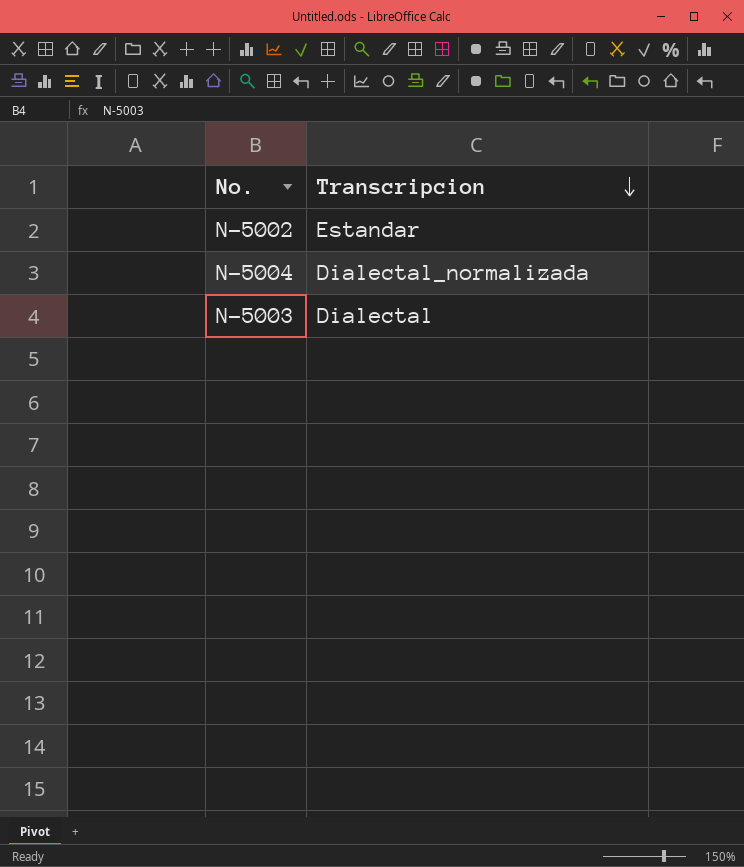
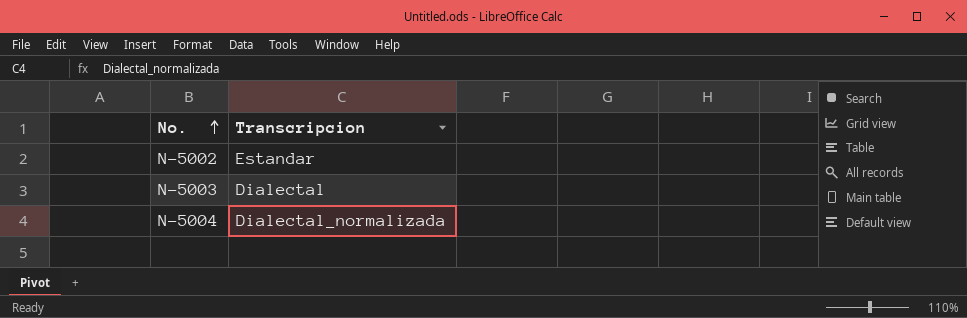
row order: Transcripcion descending -> No. ascending

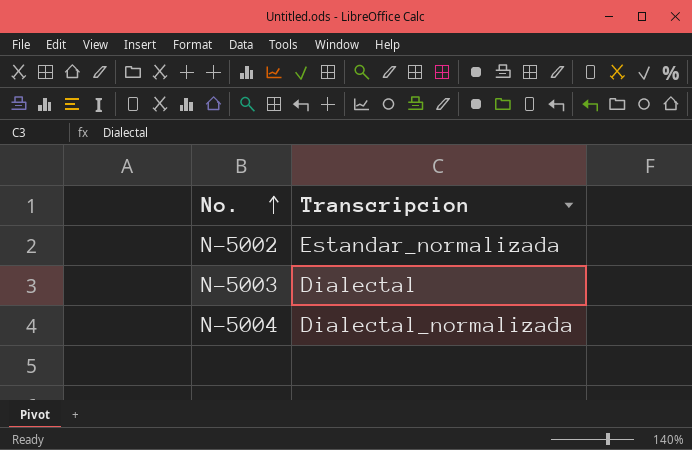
N-5002 | Transcripcion: Estandar -> Estandar_normalizada

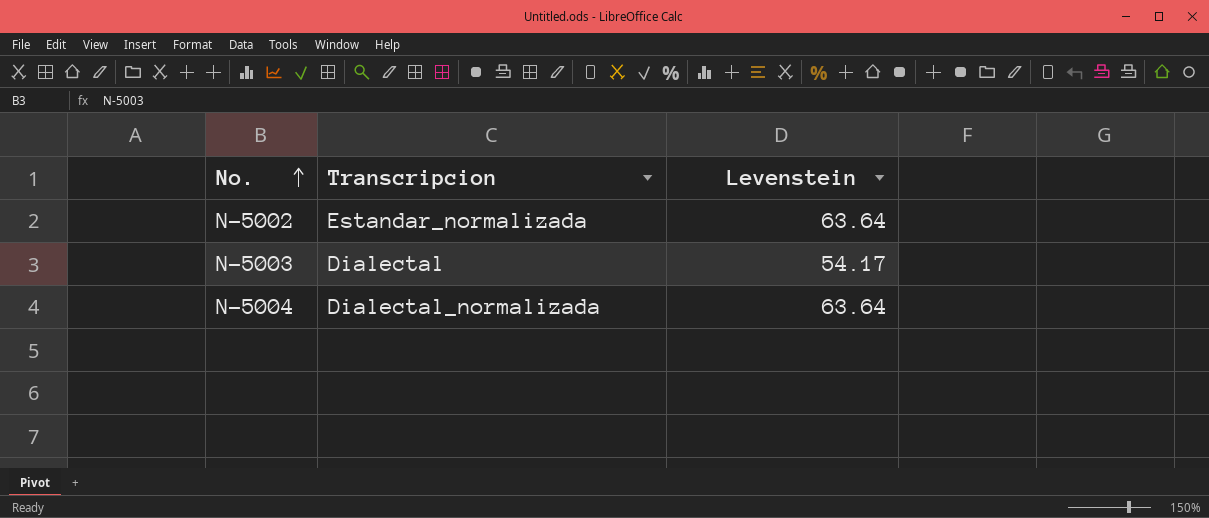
column Levenstein | position: none -> 3

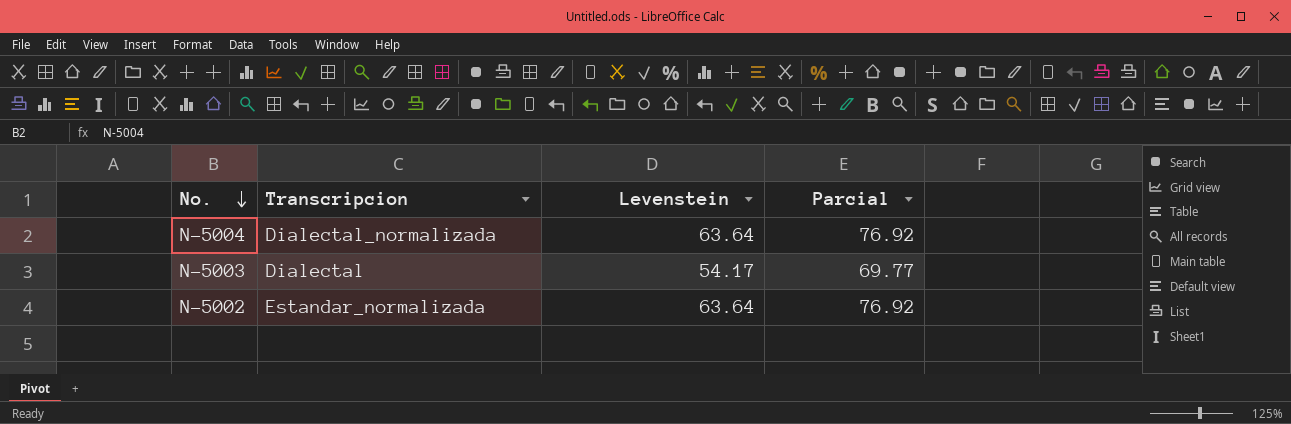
row order: No. ascending -> No. descending
column Parcial | position: none -> 4

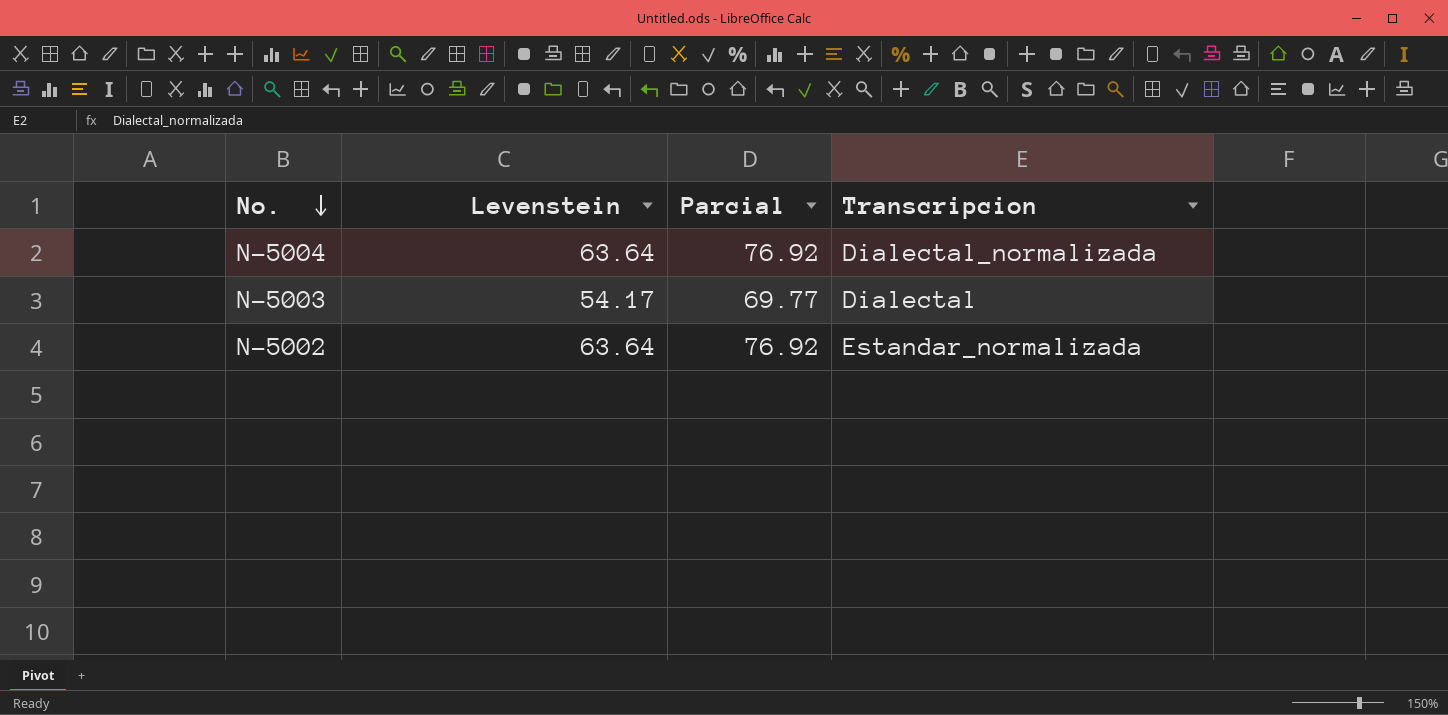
column Transcripcion | position: 2 -> 4

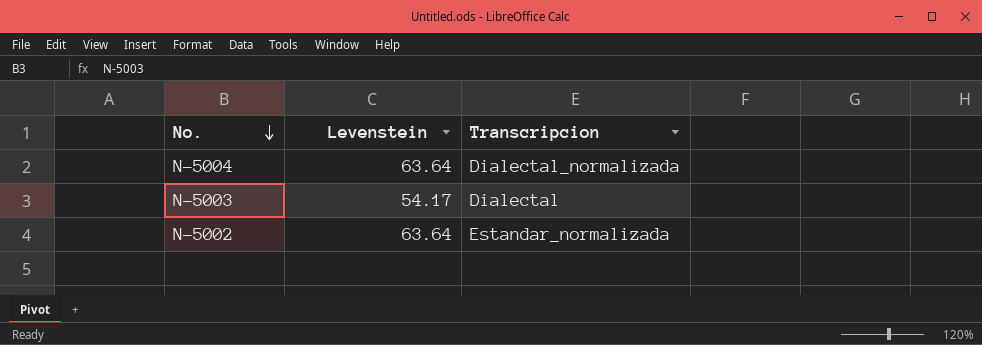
column Parcial | position: 3 -> none

